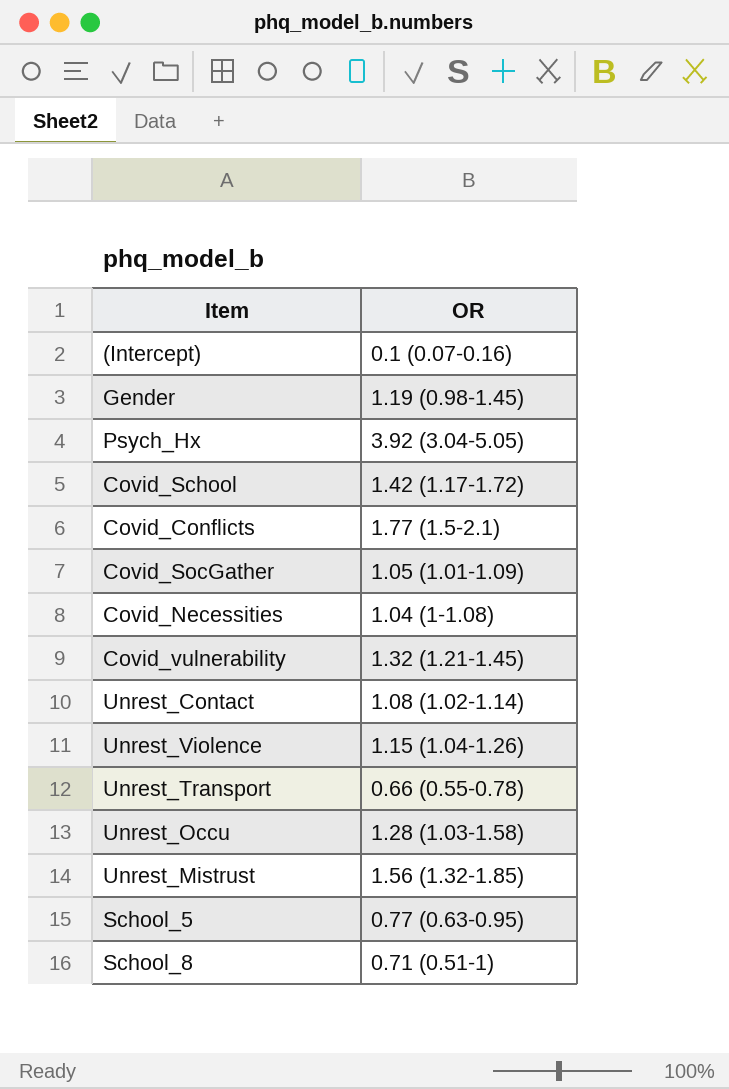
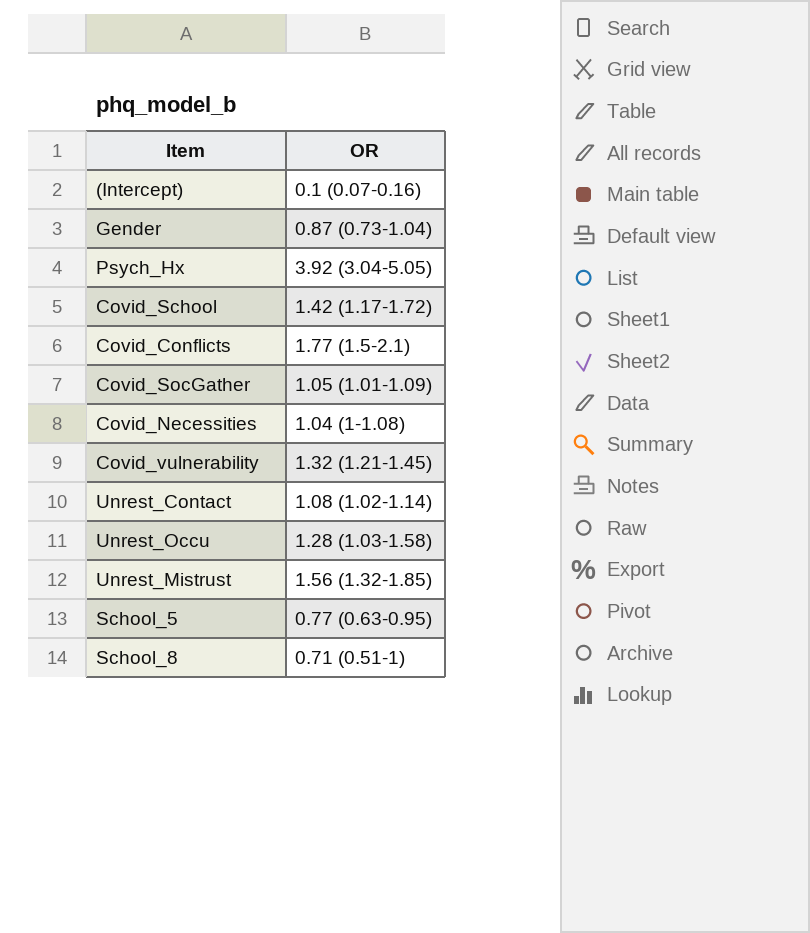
row Unrest_Violence: 1.15 (1.04-1.26) -> none
row Unrest_Transport: 0.66 (0.55-0.78) -> none
Gender | OR: 1.19 (0.98-1.45) -> 0.87 (0.73-1.04)

